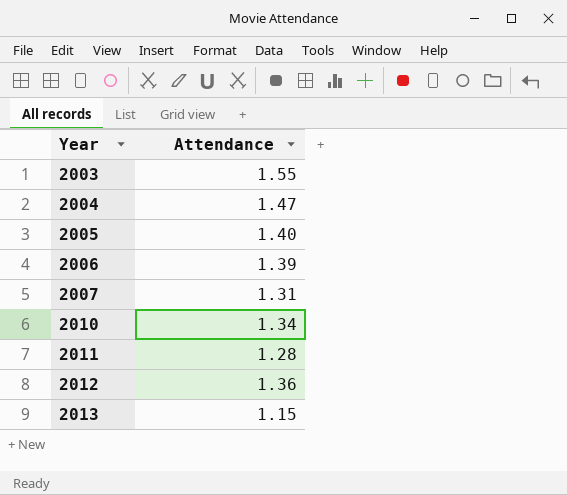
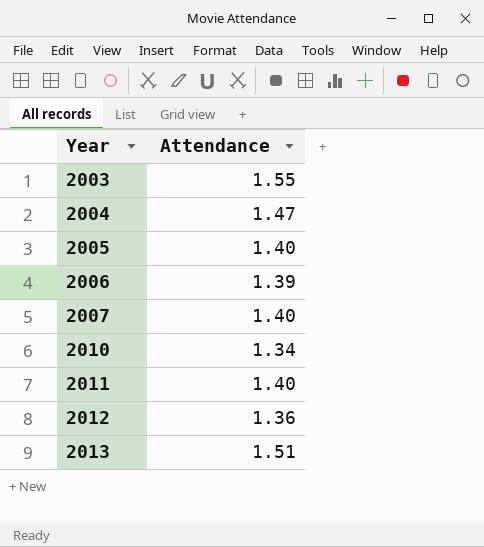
2007 | Attendance: 1.31 -> 1.40
2011 | Attendance: 1.28 -> 1.40
2013 | Attendance: 1.15 -> 1.51

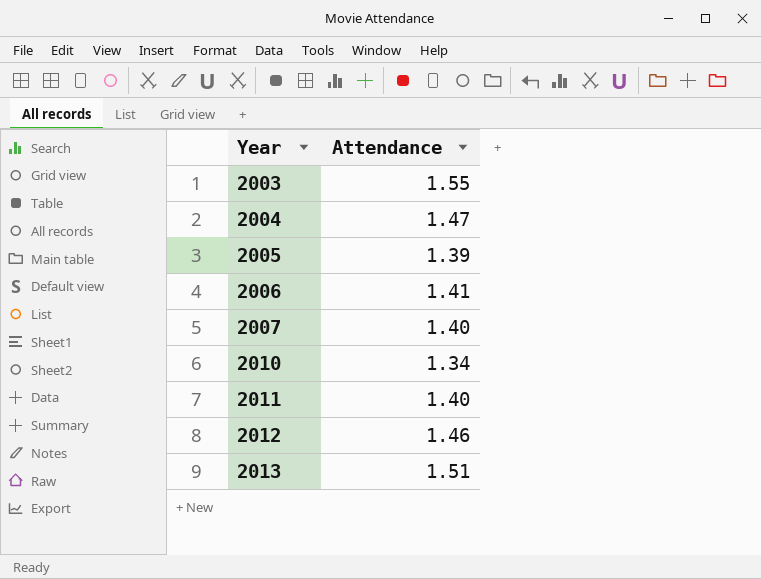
2005 | Attendance: 1.40 -> 1.39
2006 | Attendance: 1.39 -> 1.41
2012 | Attendance: 1.36 -> 1.46

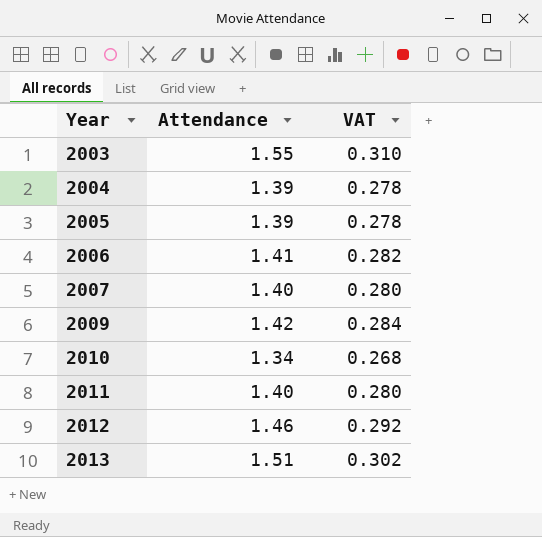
column VAT | formula: none -> [Attendance] * 0.2
2004 | Attendance: 1.47 -> 1.39
row 2009: none -> 1.42 | 0.284

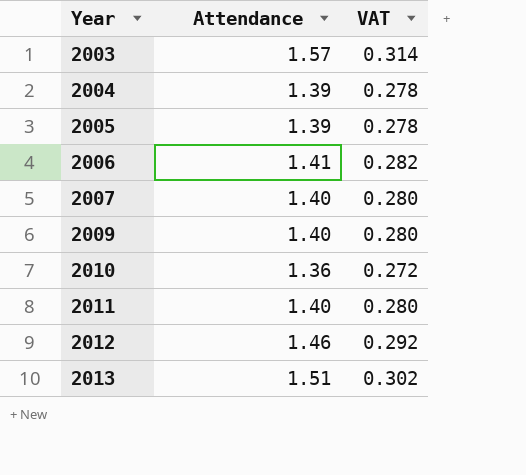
2003 | Attendance: 1.55 -> 1.57
2003 | VAT: 0.310 -> 0.314
2009 | Attendance: 1.42 -> 1.40
2009 | VAT: 0.284 -> 0.280
2010 | Attendance: 1.34 -> 1.36
2010 | VAT: 0.268 -> 0.272

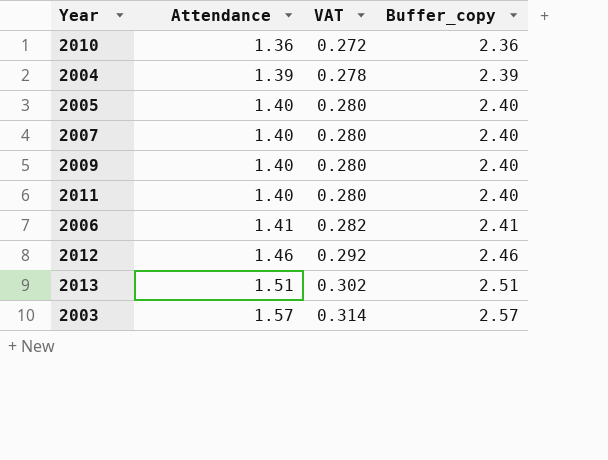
row order: Year ascending -> Attendance ascending
column Buffer_copy | formula: none -> [Attendance] + 1
2005 | Attendance: 1.39 -> 1.40
2005 | VAT: 0.278 -> 0.280

